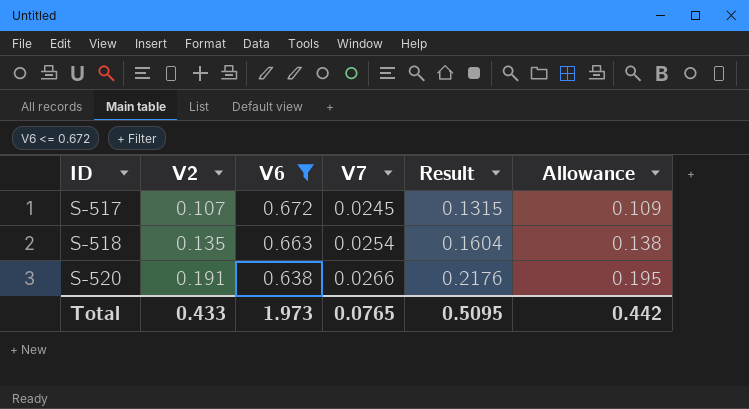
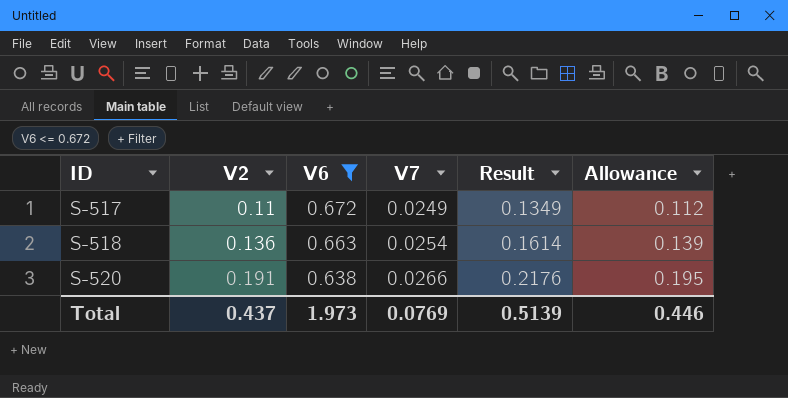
S-517 | V2: 0.107 -> 0.11
S-517 | V7: 0.0245 -> 0.0249
S-517 | Result: 0.1315 -> 0.1349
S-517 | Allowance: 0.109 -> 0.112
S-518 | V2: 0.135 -> 0.136
S-518 | Result: 0.1604 -> 0.1614
S-518 | Allowance: 0.138 -> 0.139
Total | V2: 0.433 -> 0.437
Total | V7: 0.0765 -> 0.0769
Total | Result: 0.5095 -> 0.5139
Total | Allowance: 0.442 -> 0.446

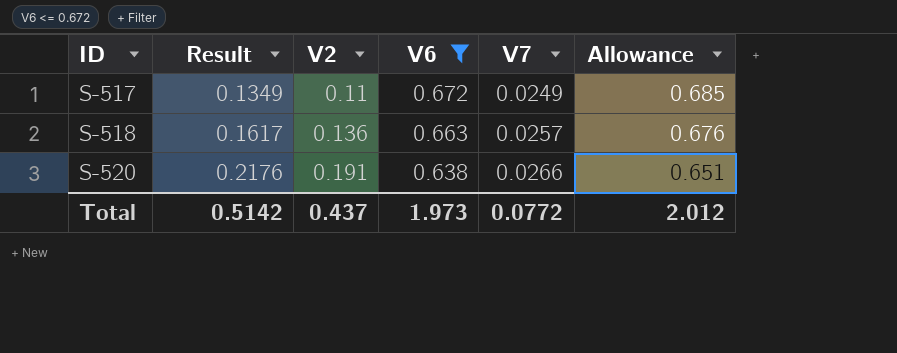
column Result | position: 5 -> 2
column Allowance | formula: [V2] * 1.02 -> [V6] * 1.02
S-518 | Result: 0.1614 -> 0.1617
S-518 | V7: 0.0254 -> 0.0257
Total | Result: 0.5139 -> 0.5142
Total | V7: 0.0769 -> 0.0772
Total | Allowance: 0.446 -> 2.012

